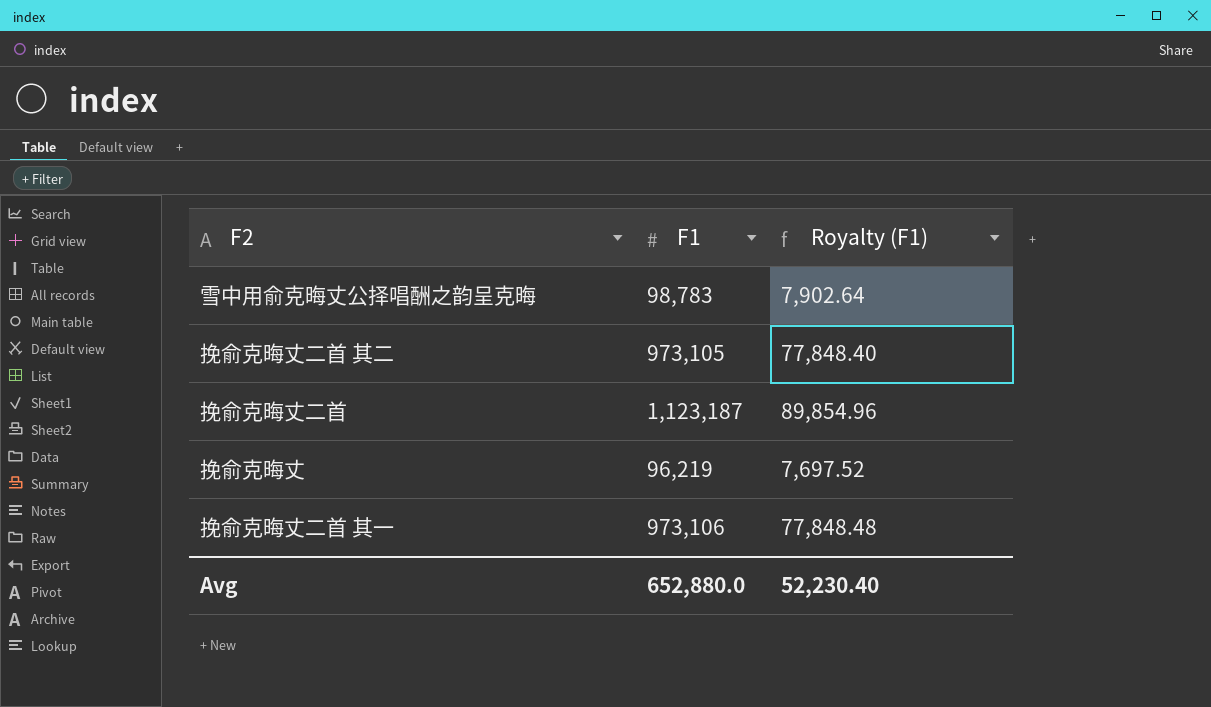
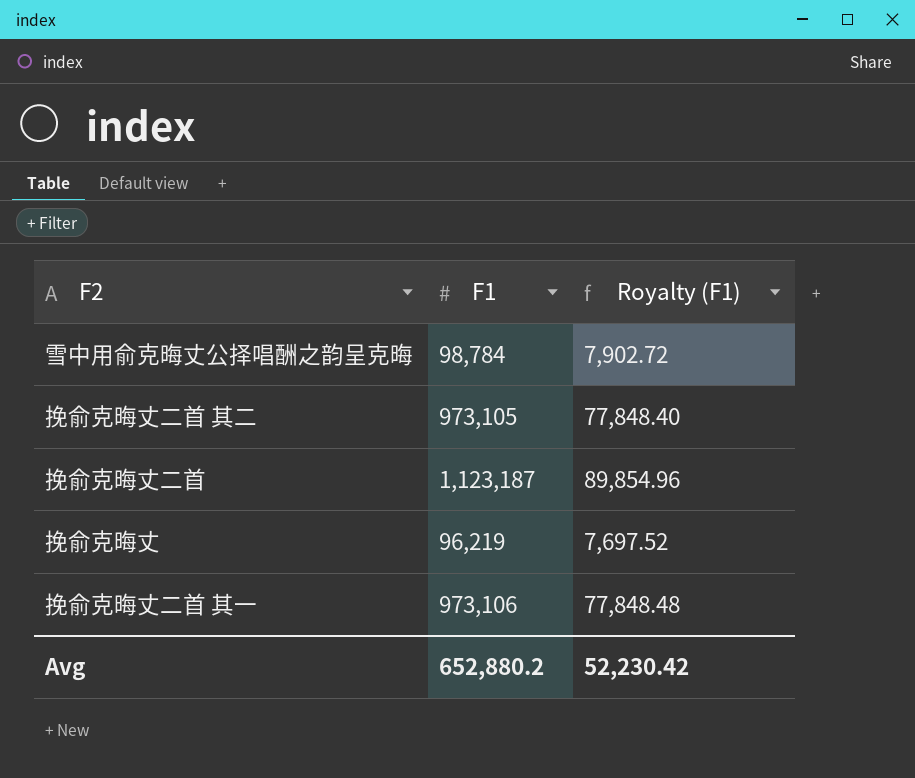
雪中用俞克晦丈公择唱酬之韵呈克晦 | F1: 98,783 -> 98,784
雪中用俞克晦丈公择唱酬之韵呈克晦 | Royalty (F1): 7,902.64 -> 7,902.72
Avg | F1: 652,880.0 -> 652,880.2
Avg | Royalty (F1): 52,230.40 -> 52,230.42

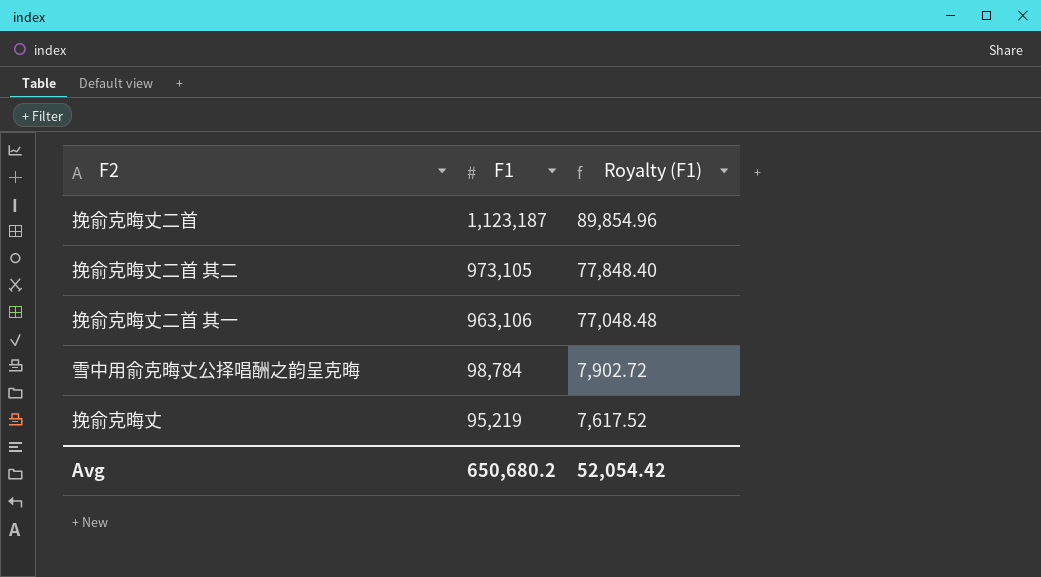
row order: none -> F1 descending
挽俞克晦丈二首 其一 | F1: 973,106 -> 963,106
挽俞克晦丈二首 其一 | Royalty (F1): 77,848.48 -> 77,048.48
挽俞克晦丈 | F1: 96,219 -> 95,219
挽俞克晦丈 | Royalty (F1): 7,697.52 -> 7,617.52
Avg | F1: 652,880.2 -> 650,680.2
Avg | Royalty (F1): 52,230.42 -> 52,054.42

